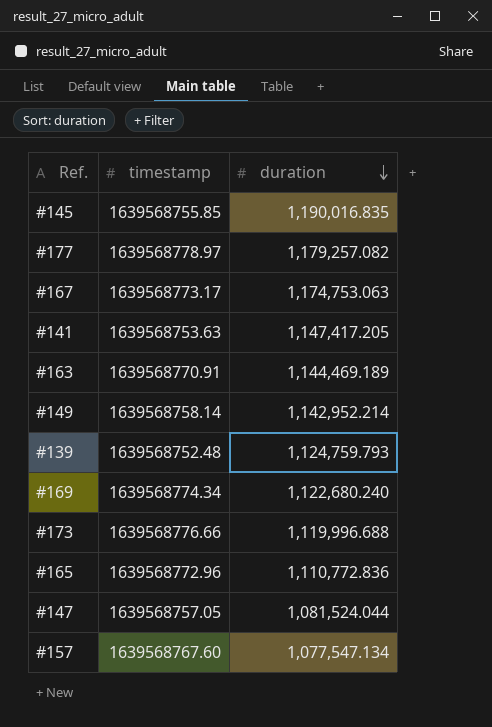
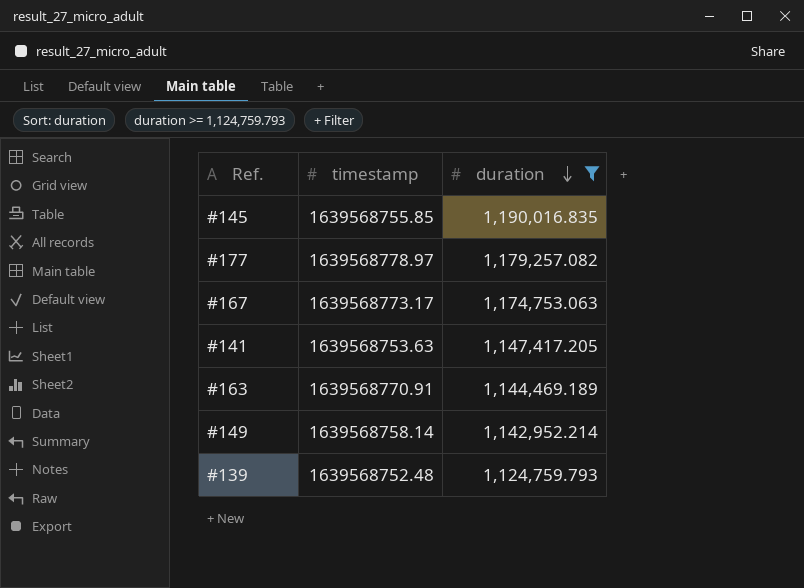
filter: none -> duration >= 1,124,759.793

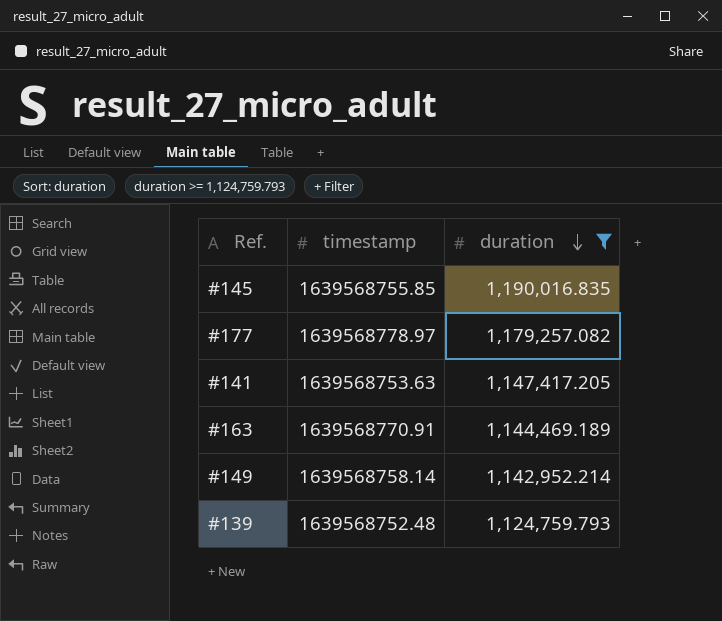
row #167: 1639568773.17 | 1,174,753.063 -> none

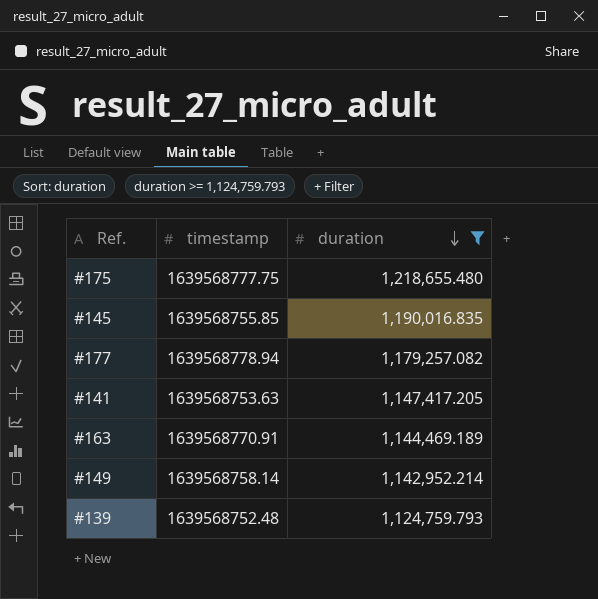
row #175: none -> 1639568777.75 | 1,218,655.480
#177 | timestamp: 1639568778.97 -> 1639568778.94

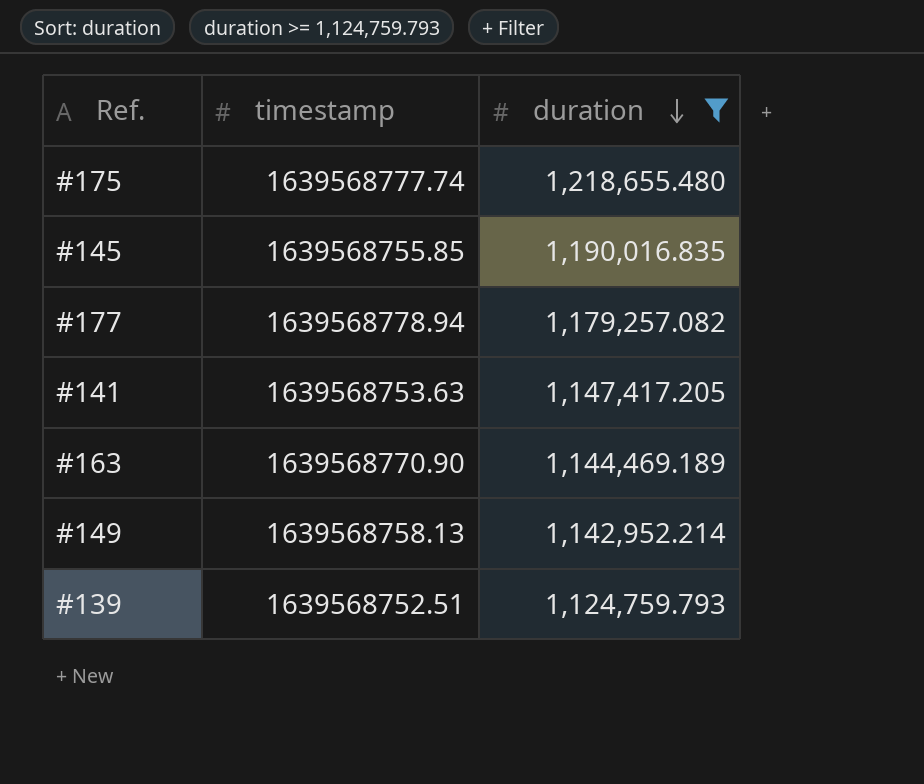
#175 | timestamp: 1639568777.75 -> 1639568777.74
#163 | timestamp: 1639568770.91 -> 1639568770.90
#149 | timestamp: 1639568758.14 -> 1639568758.13
#139 | timestamp: 1639568752.48 -> 1639568752.51

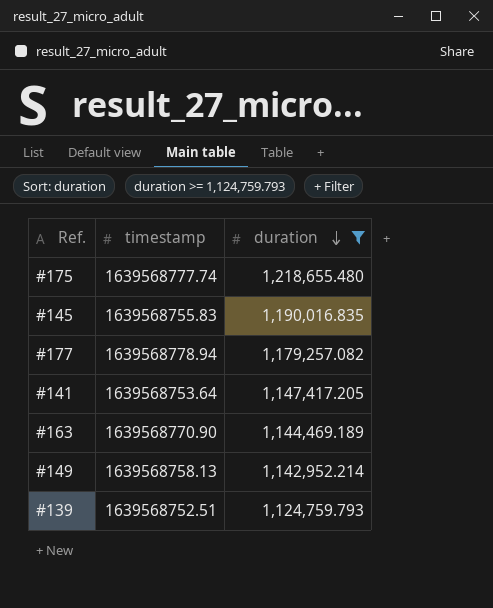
#145 | timestamp: 1639568755.85 -> 1639568755.83
#141 | timestamp: 1639568753.63 -> 1639568753.64

